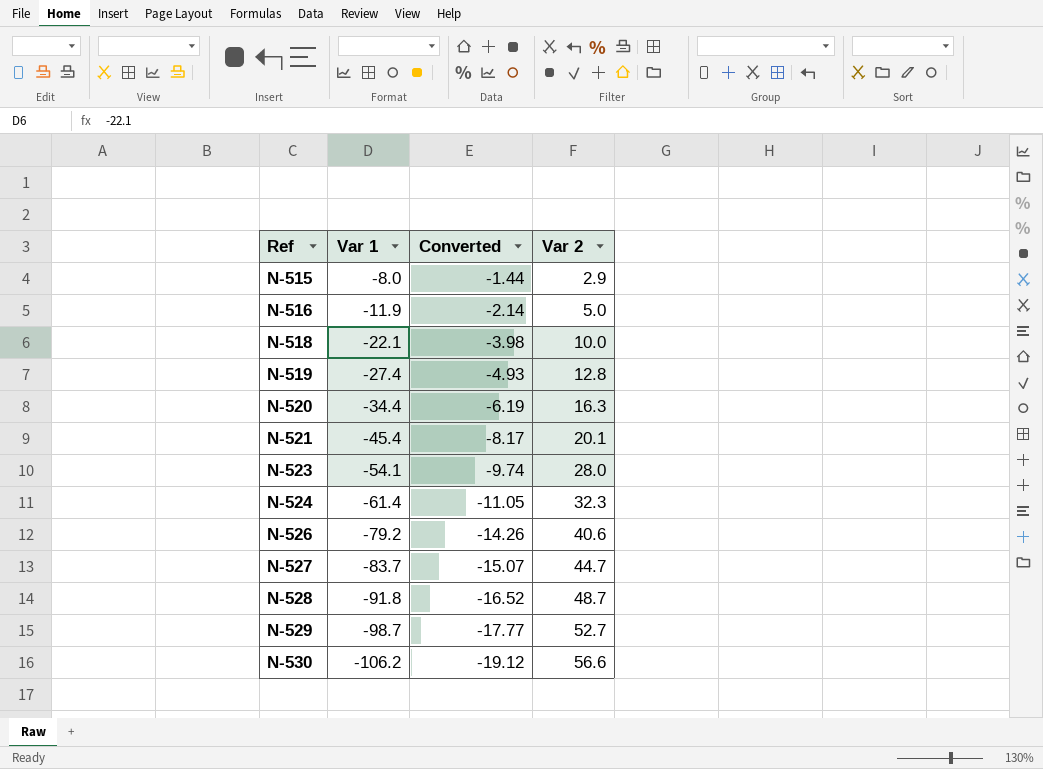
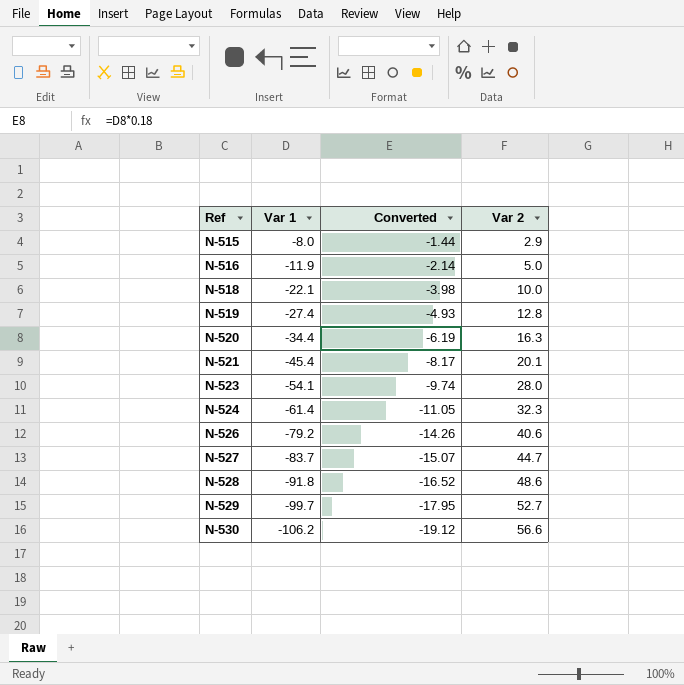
N-528 | Var 2: 48.7 -> 48.6
N-529 | Var 1: -98.7 -> -99.7
N-529 | Converted: -17.77 -> -17.95

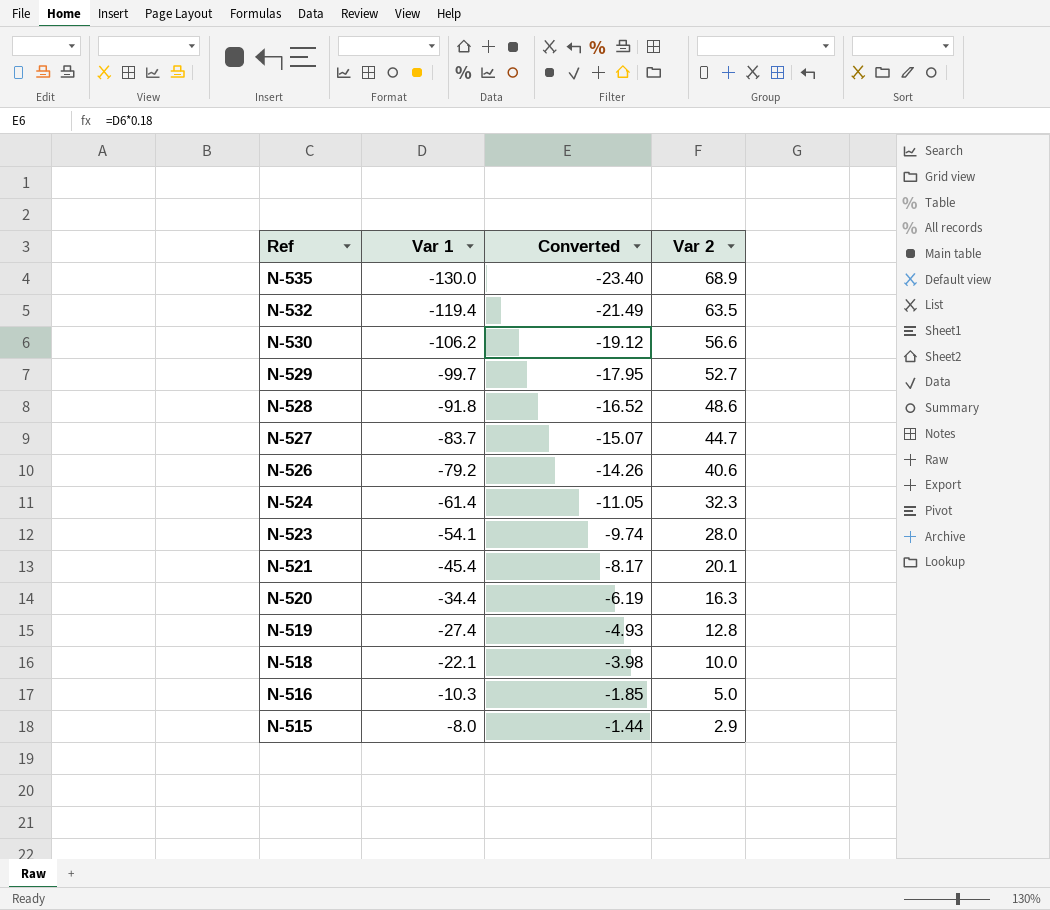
row order: Ref ascending -> Ref descending
row N-535: none -> -130.0 | -23.40 | 68.9
row N-532: none -> -119.4 | -21.49 | 63.5
N-516 | Var 1: -11.9 -> -10.3
N-516 | Converted: -2.14 -> -1.85

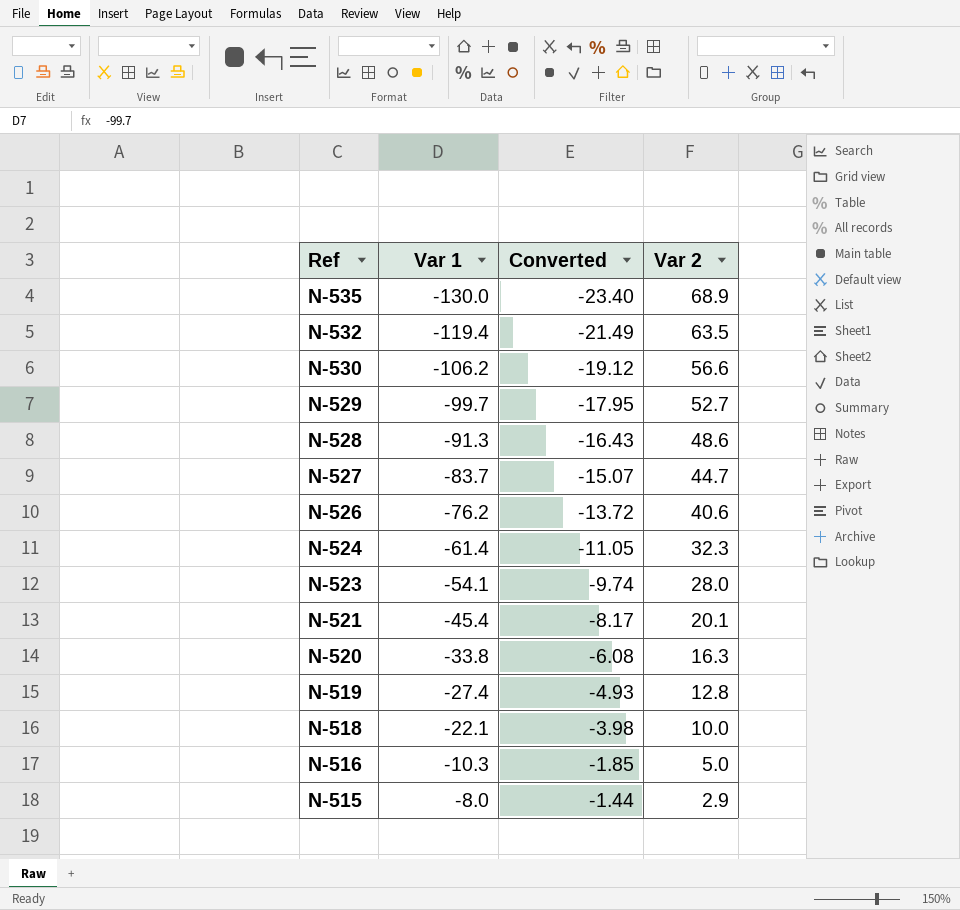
N-528 | Var 1: -91.8 -> -91.3
N-528 | Converted: -16.52 -> -16.43
N-526 | Var 1: -79.2 -> -76.2
N-526 | Converted: -14.26 -> -13.72
N-520 | Var 1: -34.4 -> -33.8
N-520 | Converted: -6.19 -> -6.08

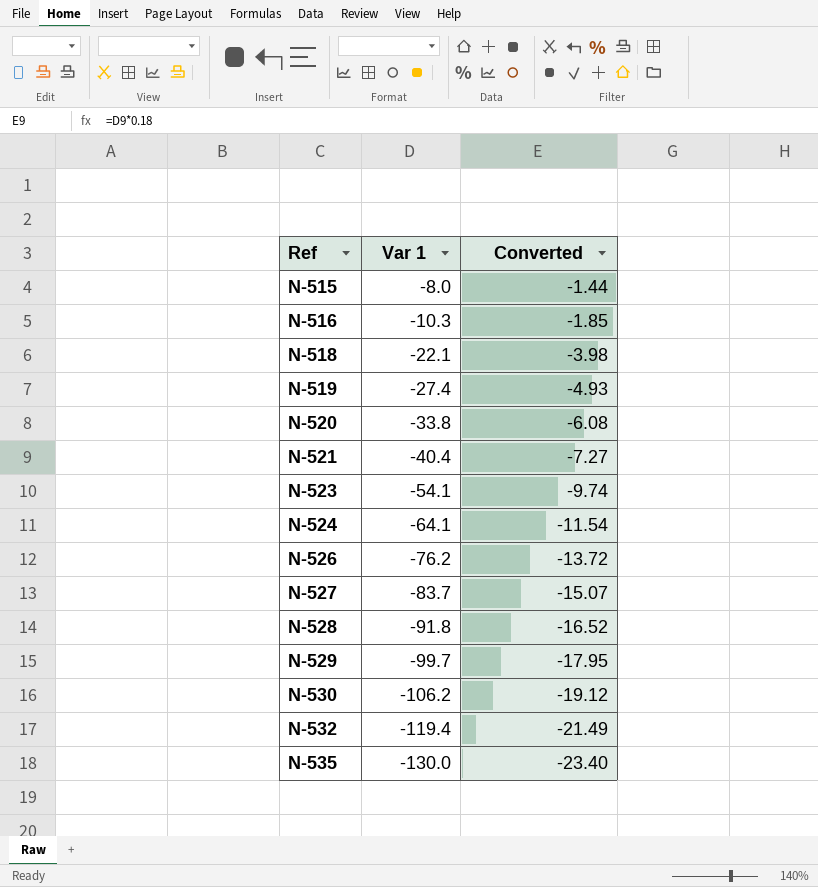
row order: Ref descending -> Ref ascending
column Var 2 | position: 4 -> none
N-521 | Var 1: -45.4 -> -40.4
N-521 | Converted: -8.17 -> -7.27
N-524 | Var 1: -61.4 -> -64.1
N-524 | Converted: -11.05 -> -11.54
N-528 | Var 1: -91.3 -> -91.8
N-528 | Converted: -16.43 -> -16.52

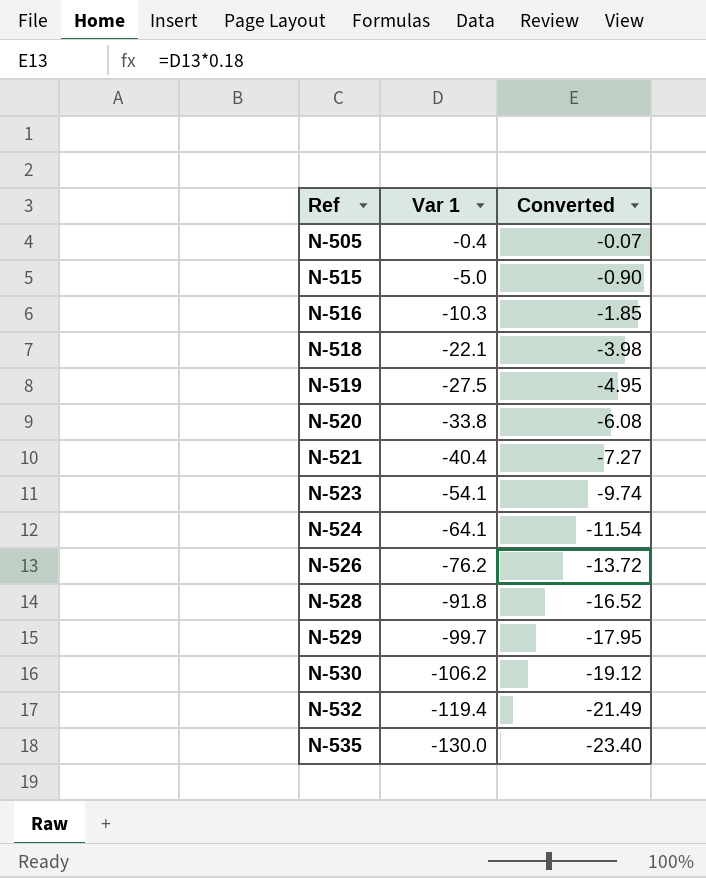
row N-527: -83.7 | -15.07 -> none
row N-505: none -> -0.4 | -0.07
N-515 | Var 1: -8.0 -> -5.0
N-515 | Converted: -1.44 -> -0.90
N-519 | Var 1: -27.4 -> -27.5
N-519 | Converted: -4.93 -> -4.95

